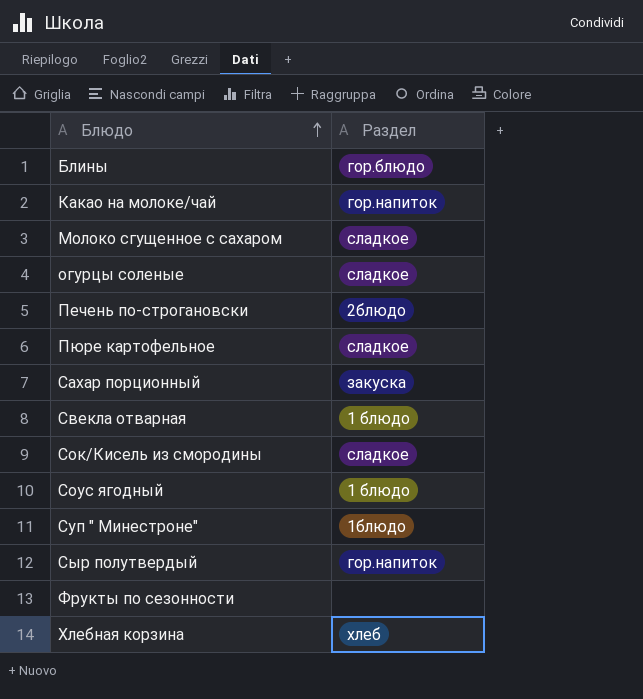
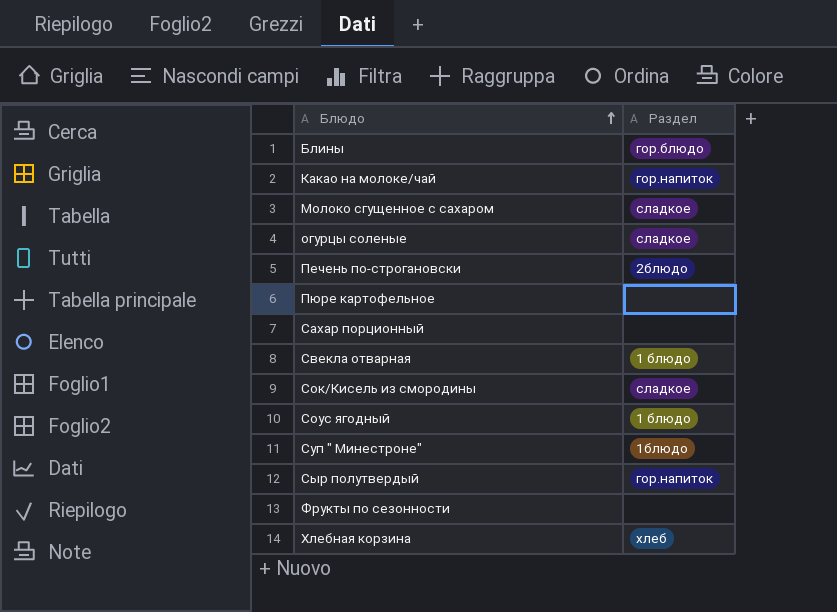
Пюре картофельное | Раздел: сладкое -> none
Сахар порционный | Раздел: закуска -> none

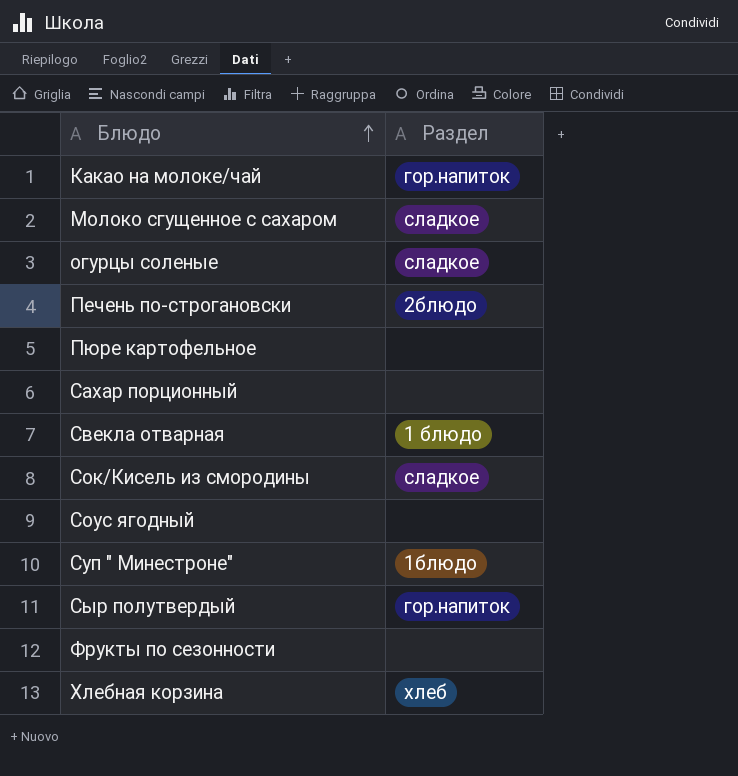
row Блины: гор.блюдо -> none
Соус ягодный | Раздел: 1 блюдо -> none

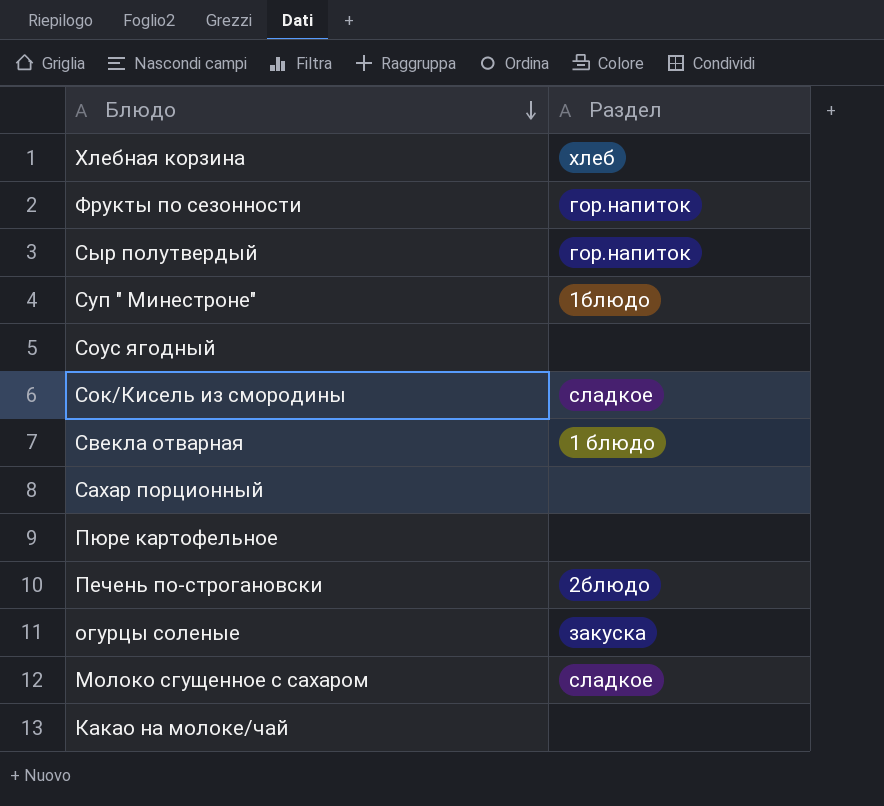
row order: Блюдо ascending -> Блюдо descending
Фрукты по сезонности | Раздел: none -> гор.напиток
огурцы соленые | Раздел: сладкое -> закуска
Какао на молоке/чай | Раздел: гор.напиток -> none

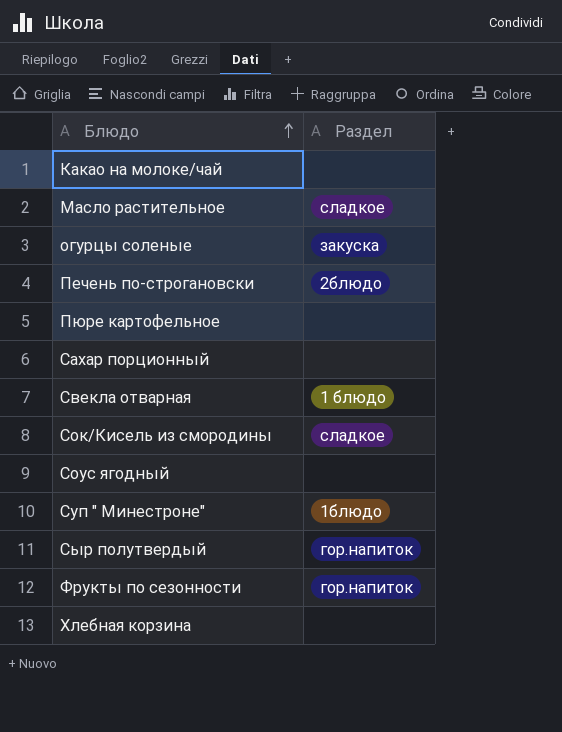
row order: Блюдо descending -> Блюдо ascending
row Молоко сгущенное с сахаром: сладкое -> none
row Масло растительное: none -> сладкое
Хлебная корзина | Раздел: хлеб -> none

